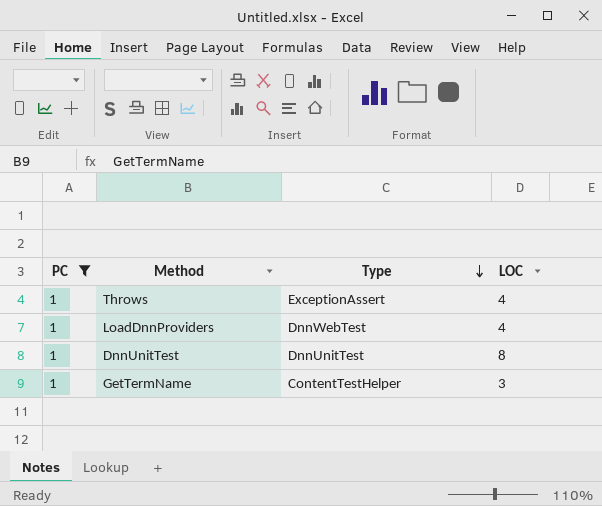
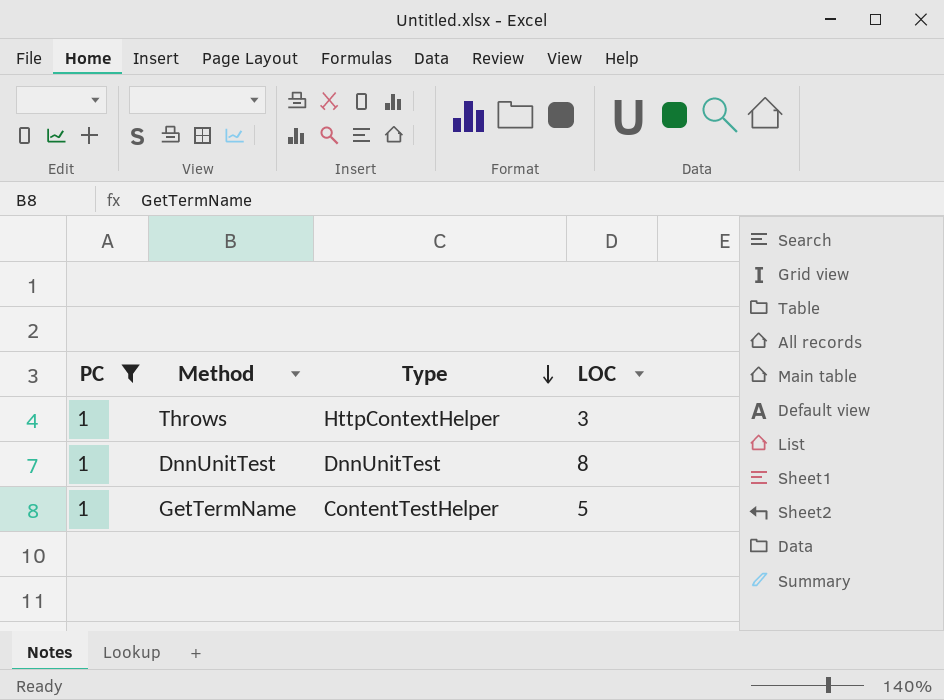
row LoadDnnProviders: 1 | DnnWebTest | 4 -> none
Throws | Type: ExceptionAssert -> HttpContextHelper
Throws | LOC: 4 -> 3
GetTermName | LOC: 3 -> 5

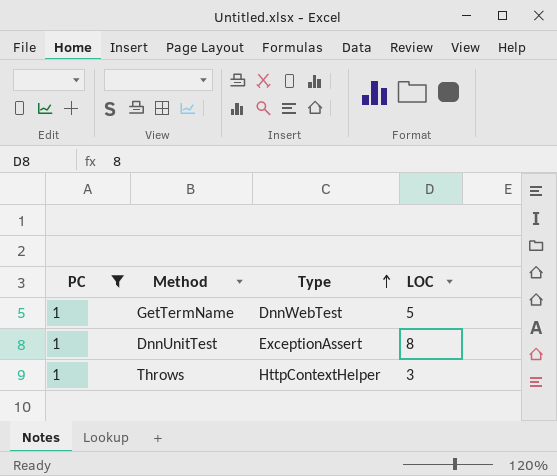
row order: Type descending -> Type ascending
GetTermName | Type: ContentTestHelper -> DnnWebTest
DnnUnitTest | Type: DnnUnitTest -> ExceptionAssert

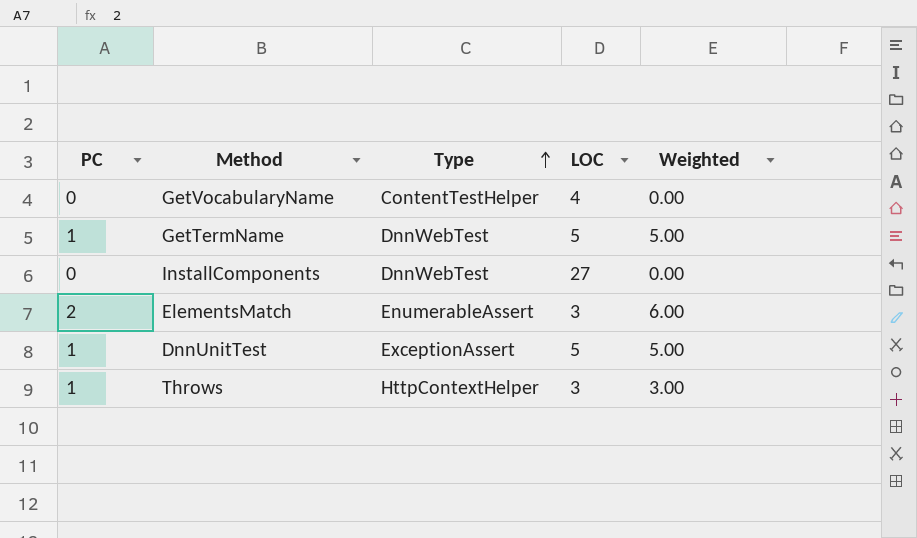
filter: PC = 1 -> none
column Weighted | formula: none -> [PC] * [LOC]
DnnUnitTest | LOC: 8 -> 5

